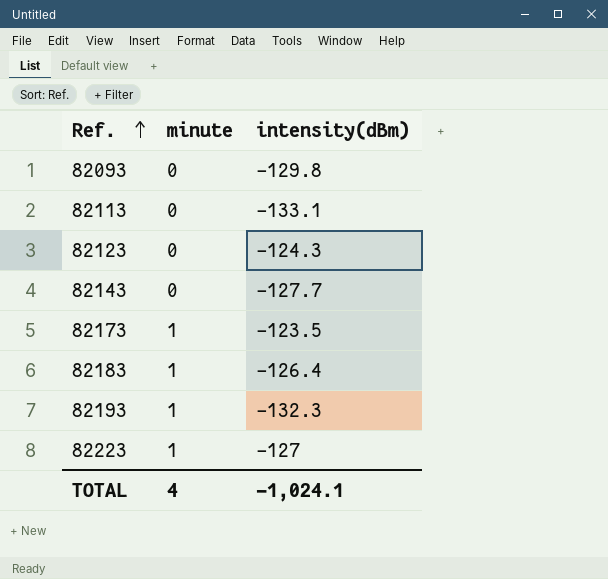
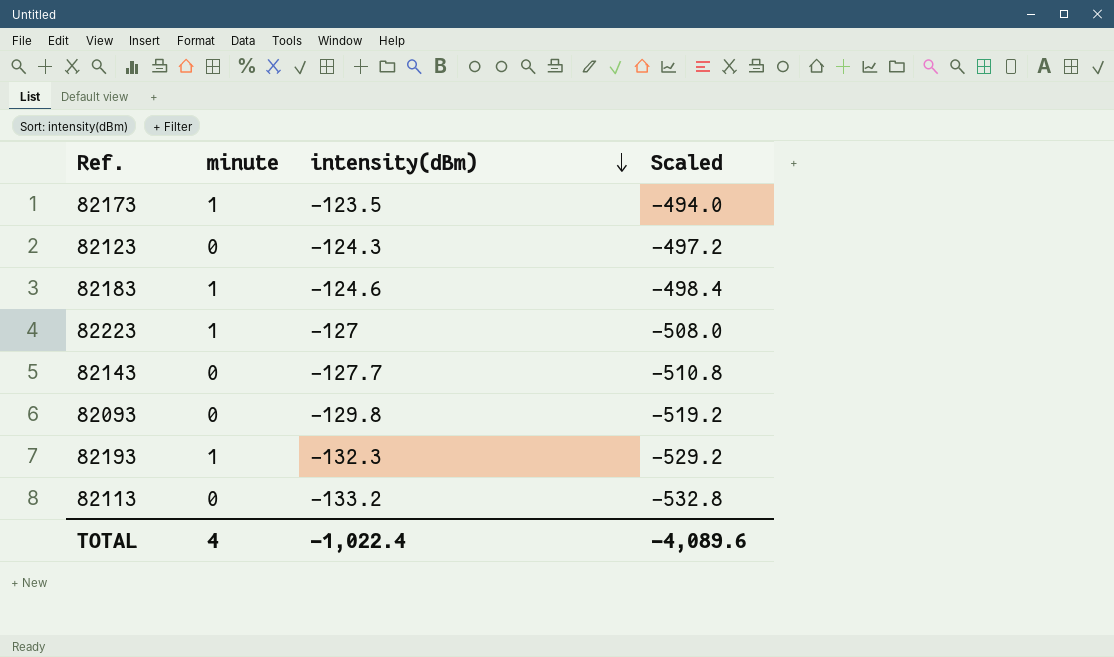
row order: Ref. ascending -> intensity(dBm) descending
column Scaled | formula: none -> [intensity(dBm)] * 4
82183 | intensity(dBm): -126.4 -> -124.6
82113 | intensity(dBm): -133.1 -> -133.2
TOTAL | intensity(dBm): -1,024.1 -> -1,022.4

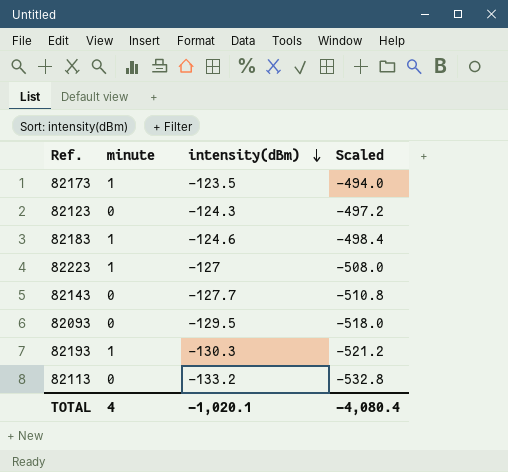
82093 | intensity(dBm): -129.8 -> -129.5
82093 | Scaled: -519.2 -> -518.0
82193 | intensity(dBm): -132.3 -> -130.3
82193 | Scaled: -529.2 -> -521.2
TOTAL | intensity(dBm): -1,022.4 -> -1,020.1
TOTAL | Scaled: -4,089.6 -> -4,080.4

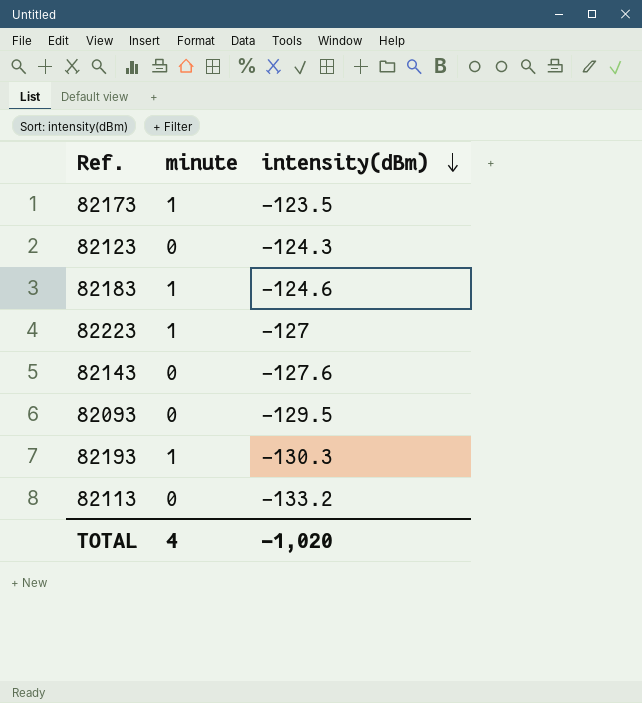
column Scaled | formula: [intensity(dBm)] * 4 -> none
82143 | intensity(dBm): -127.7 -> -127.6
TOTAL | intensity(dBm): -1,020.1 -> -1,020

